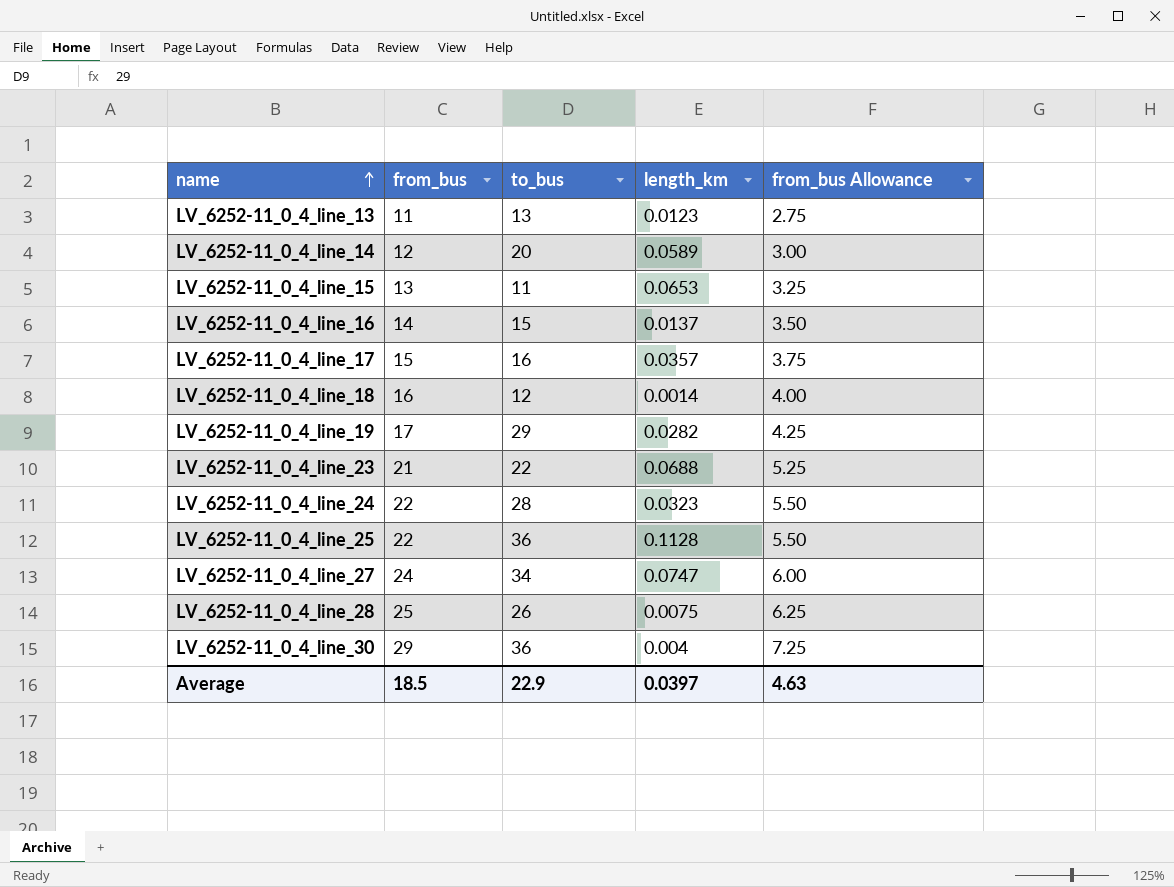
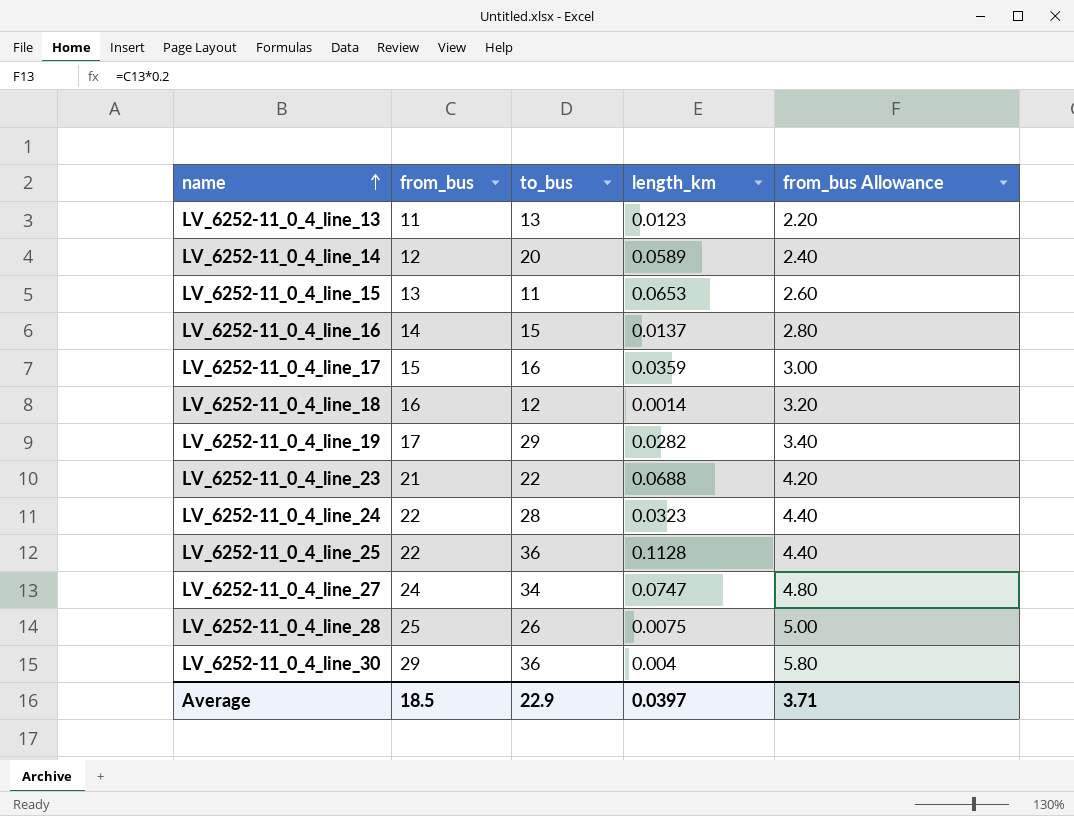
column from_bus Allowance | formula: [from_bus] * 0.25 -> [from_bus] * 0.2
LV_6252-11_0_4_line_17 | length_km: 0.0357 -> 0.0359
Average | from_bus Allowance: 4.63 -> 3.71

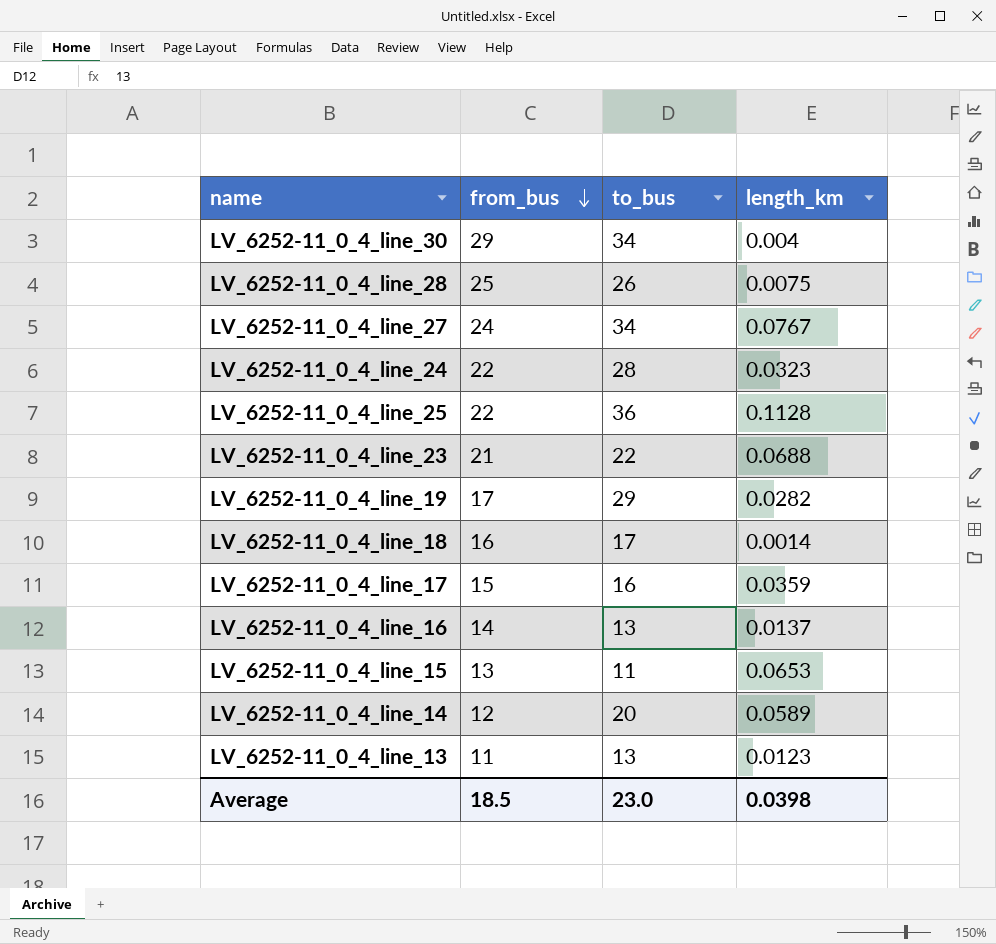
row order: name ascending -> from_bus descending
column from_bus Allowance | formula: [from_bus] * 0.2 -> none
LV_6252-11_0_4_line_30 | to_bus: 36 -> 34
LV_6252-11_0_4_line_27 | length_km: 0.0747 -> 0.0767
LV_6252-11_0_4_line_18 | to_bus: 12 -> 17
LV_6252-11_0_4_line_16 | to_bus: 15 -> 13
Average | to_bus: 22.9 -> 23.0
Average | length_km: 0.0397 -> 0.0398

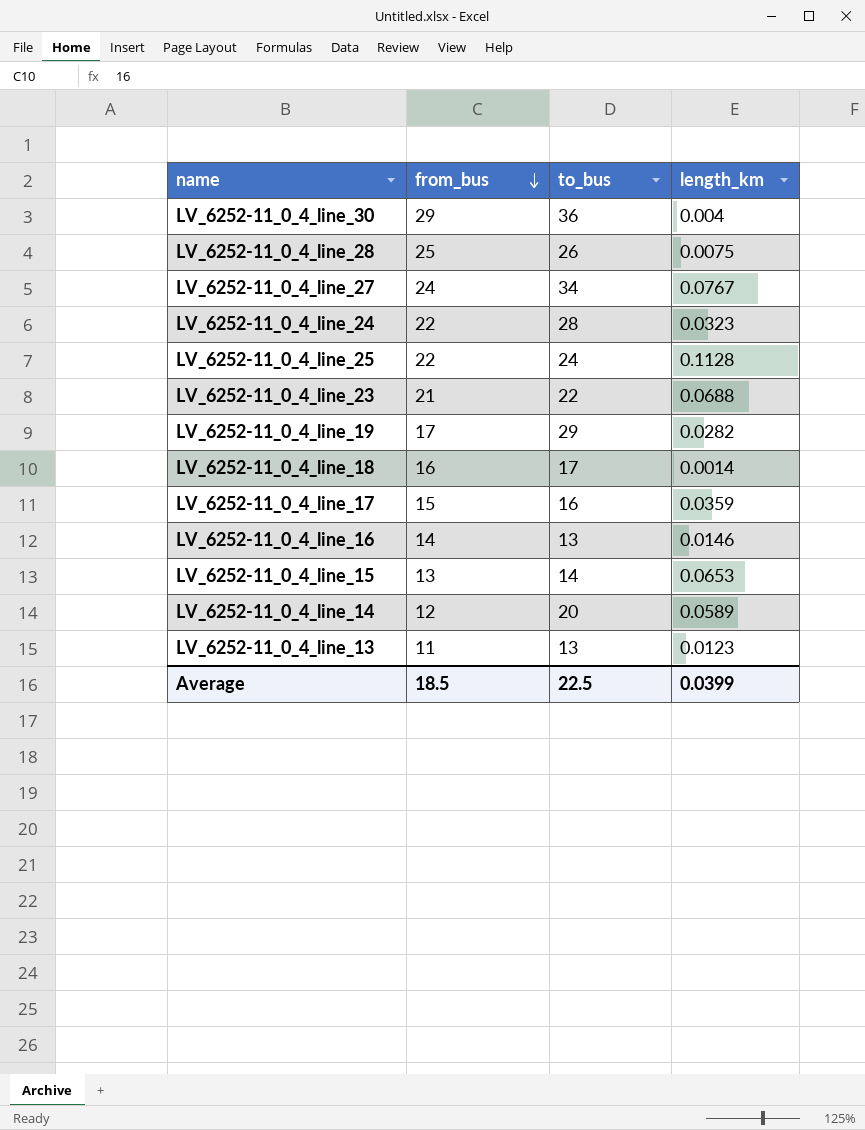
LV_6252-11_0_4_line_30 | to_bus: 34 -> 36
LV_6252-11_0_4_line_25 | to_bus: 36 -> 24
LV_6252-11_0_4_line_16 | length_km: 0.0137 -> 0.0146
LV_6252-11_0_4_line_15 | to_bus: 11 -> 14
Average | to_bus: 23.0 -> 22.5
Average | length_km: 0.0398 -> 0.0399

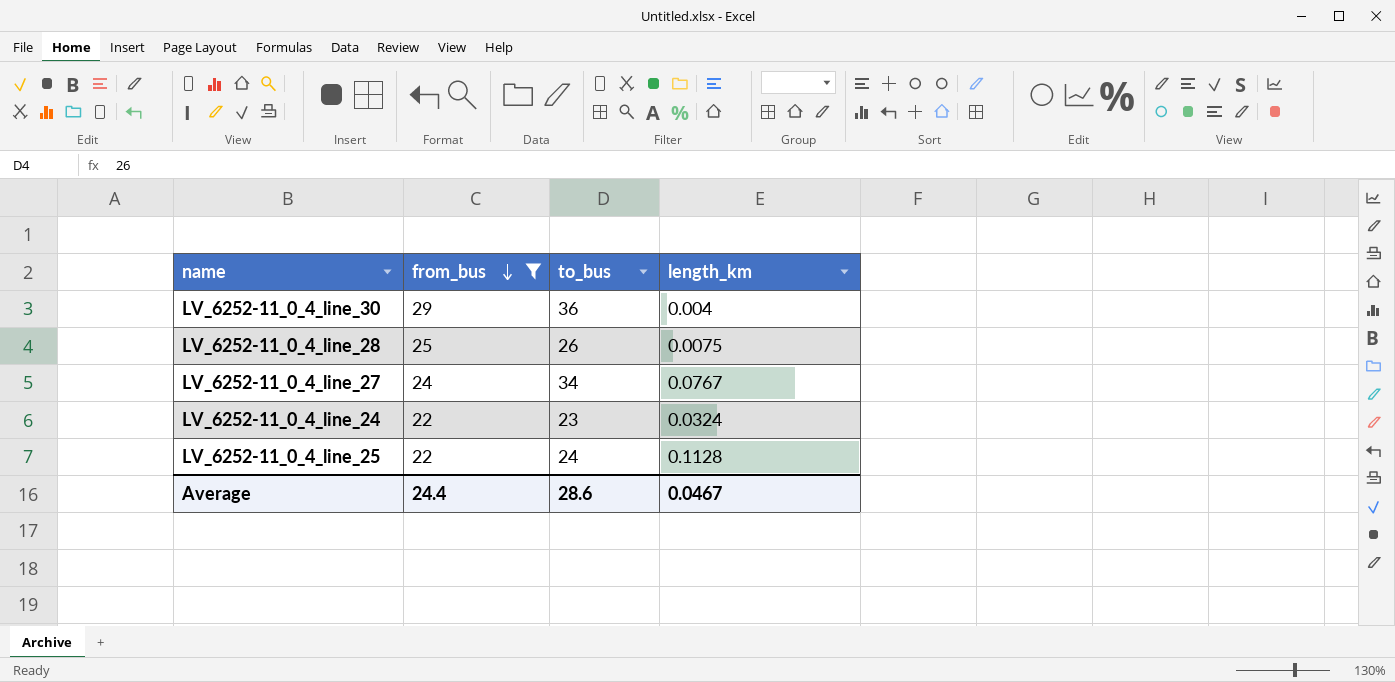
filter: none -> from_bus >= 22
LV_6252-11_0_4_line_24 | to_bus: 28 -> 23
LV_6252-11_0_4_line_24 | length_km: 0.0323 -> 0.0324
Average | from_bus: 18.5 -> 24.4
Average | to_bus: 22.5 -> 28.6
Average | length_km: 0.0399 -> 0.0467

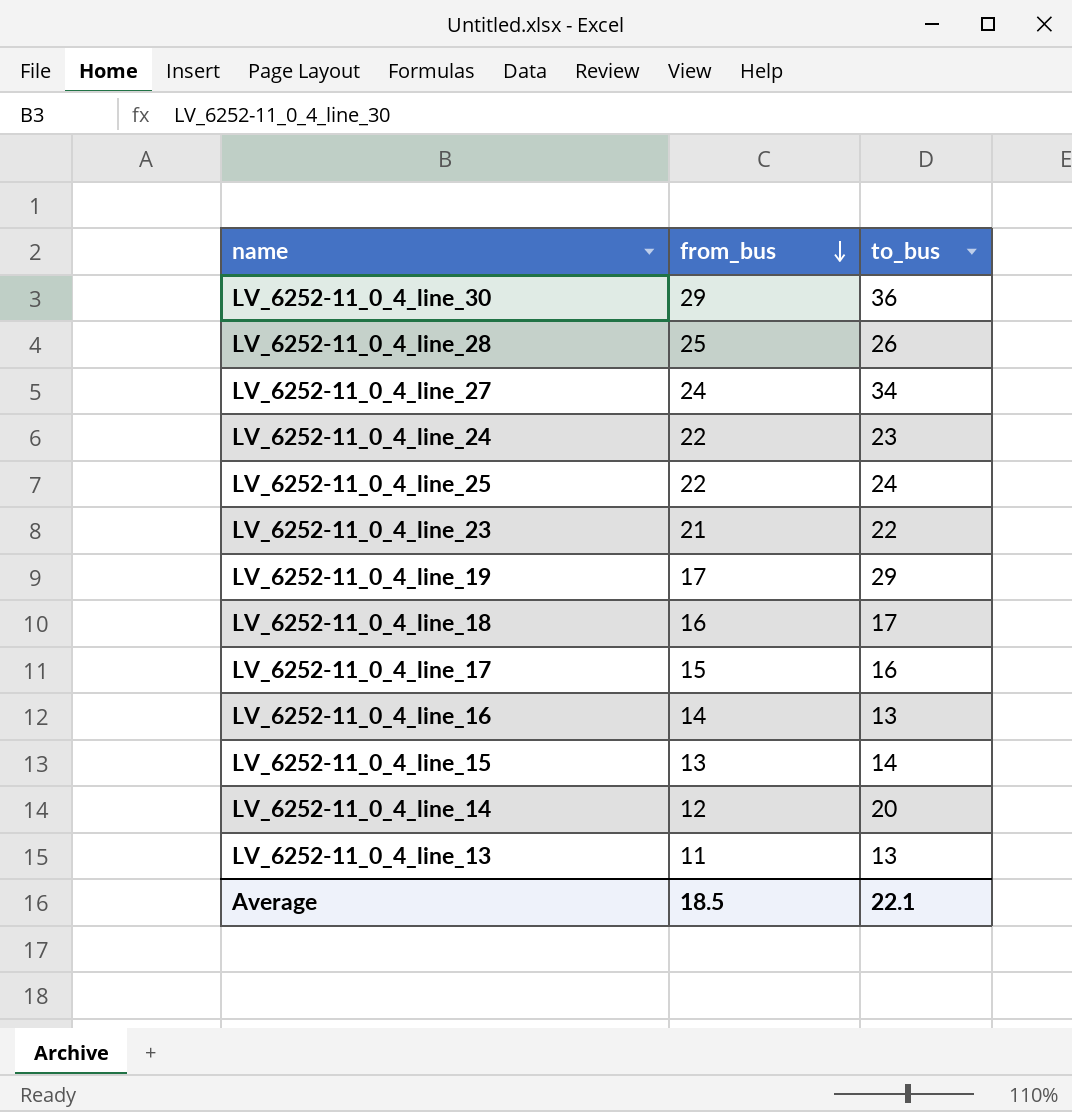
filter: from_bus >= 22 -> none
column length_km | position: 4 -> none
Average | from_bus: 24.4 -> 18.5
Average | to_bus: 28.6 -> 22.1

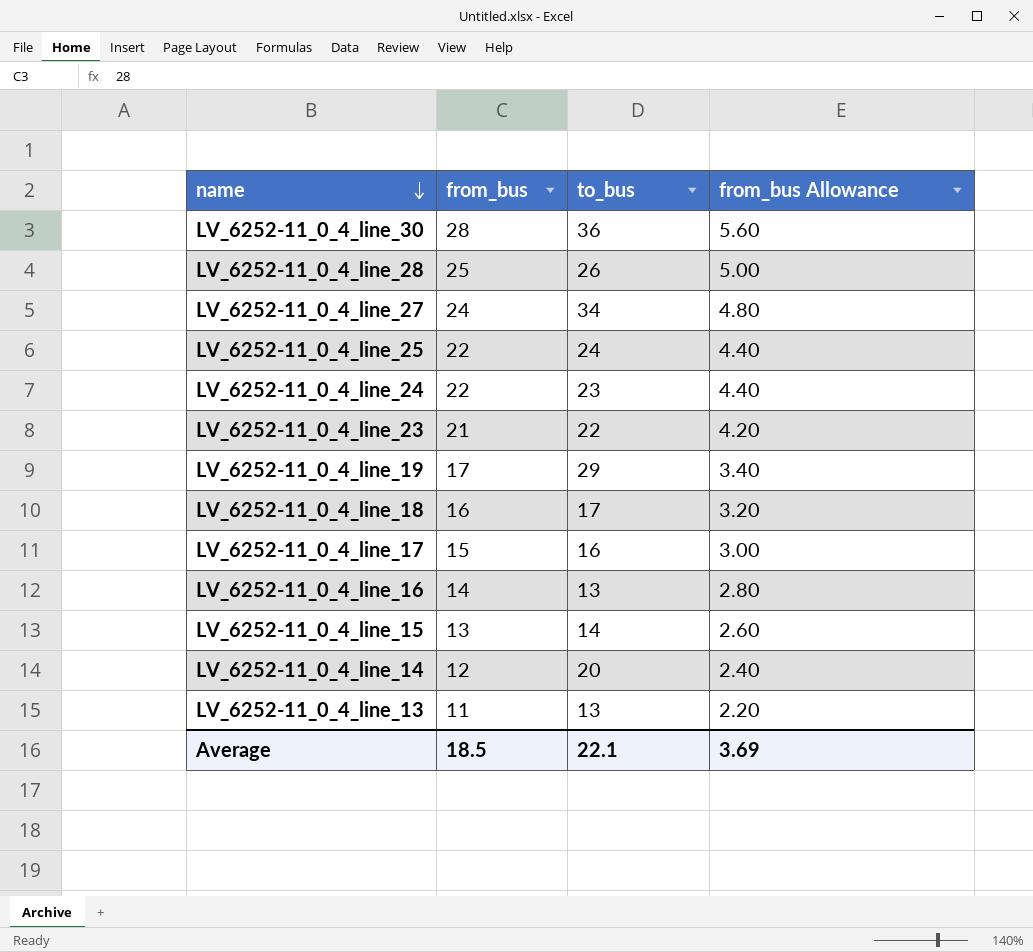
row order: from_bus descending -> name descending
column from_bus Allowance | formula: none -> [from_bus] * 0.2
LV_6252-11_0_4_line_30 | from_bus: 29 -> 28

